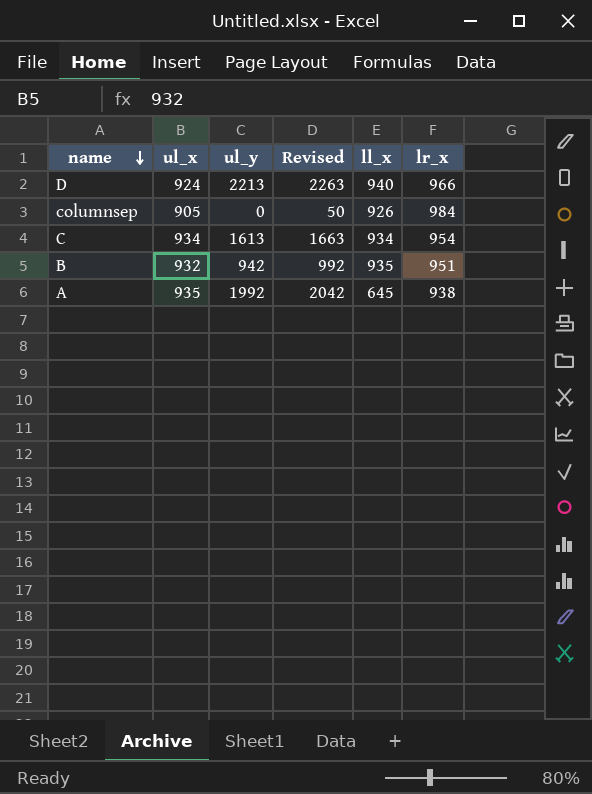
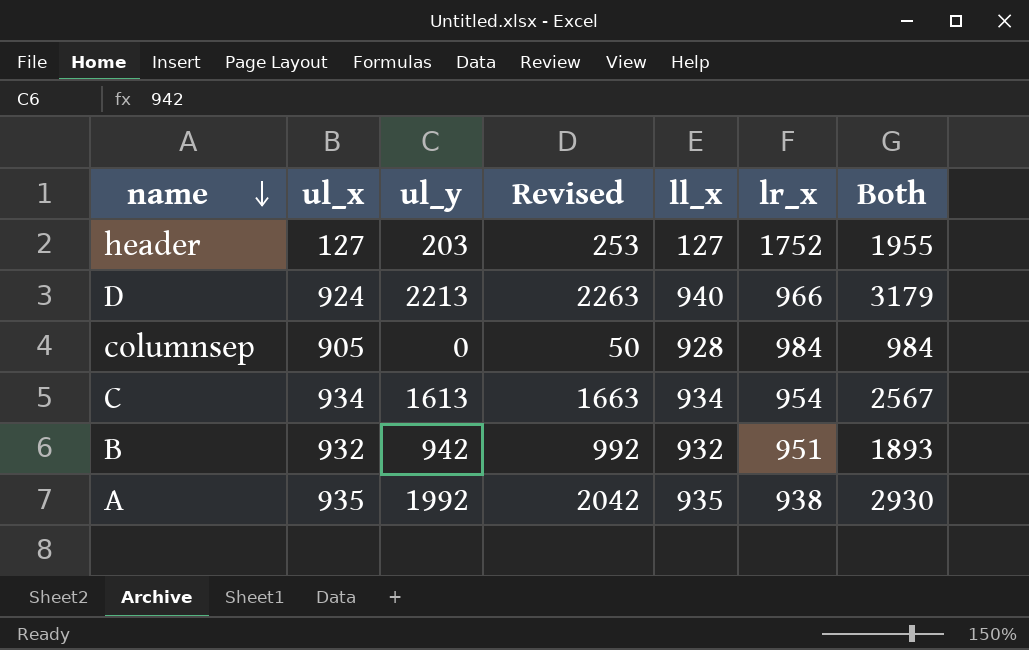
column Both | formula: none -> [ul_y] + [lr_x]
row header: none -> 127 | 203 | 253 | 127 | 1752 | 1955
columnsep | ll_x: 926 -> 928
B | ll_x: 935 -> 932
A | ll_x: 645 -> 935

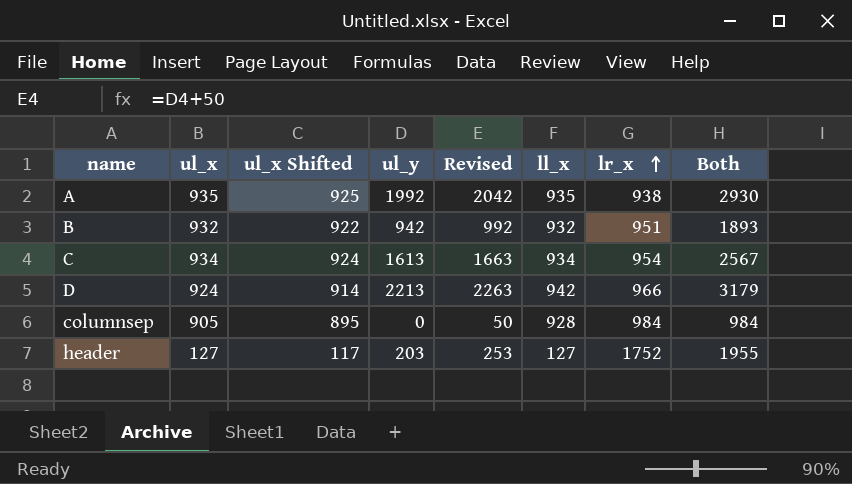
row order: name descending -> lr_x ascending
column ul_x Shifted | formula: none -> [ul_x] - 10
D | ll_x: 940 -> 942

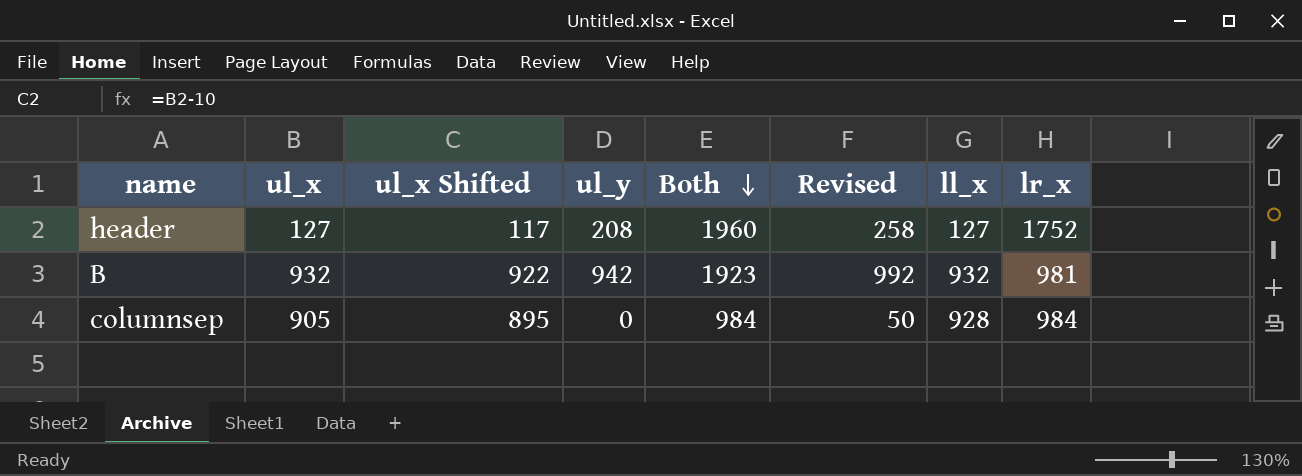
row order: lr_x ascending -> Both descending
column Both | position: 8 -> 5
row A: 935 | 925 | 1992 | 2042 | 935 | 938 | 2930 -> none
row C: 934 | 924 | 1613 | 1663 | 934 | 954 | 2567 -> none
row D: 924 | 914 | 2213 | 2263 | 942 | 966 | 3179 -> none
header | ul_y: 203 -> 208
header | Both: 1955 -> 1960
header | Revised: 253 -> 258
B | Both: 1893 -> 1923
B | lr_x: 951 -> 981

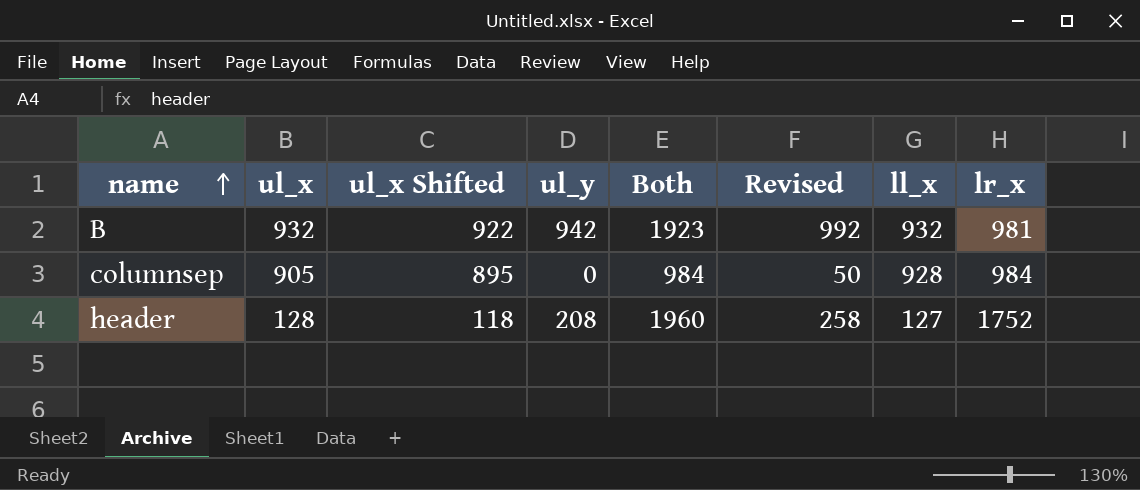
row order: Both descending -> name ascending
header | ul_x: 127 -> 128
header | ul_x Shifted: 117 -> 118

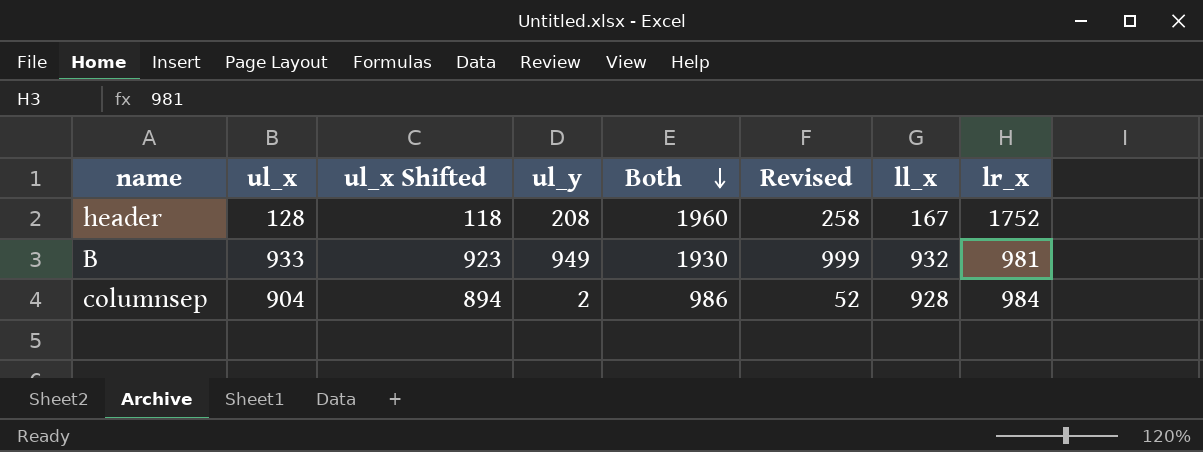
row order: name ascending -> Both descending
header | ll_x: 127 -> 167
B | ul_x: 932 -> 933
B | ul_x Shifted: 922 -> 923
B | ul_y: 942 -> 949
B | Both: 1923 -> 1930
B | Revised: 992 -> 999
columnsep | ul_x: 905 -> 904
columnsep | ul_x Shifted: 895 -> 894
columnsep | ul_y: 0 -> 2
columnsep | Both: 984 -> 986
columnsep | Revised: 50 -> 52

